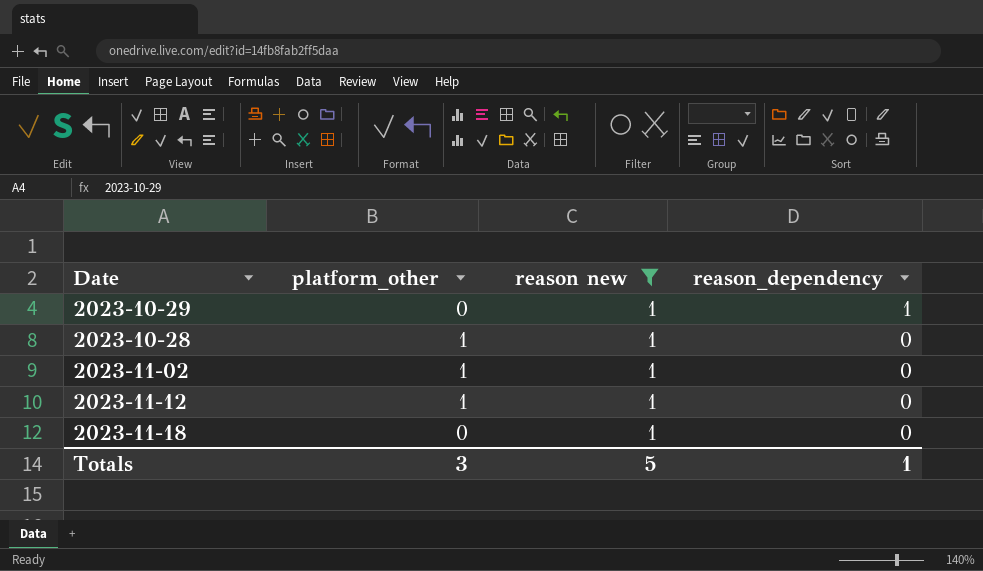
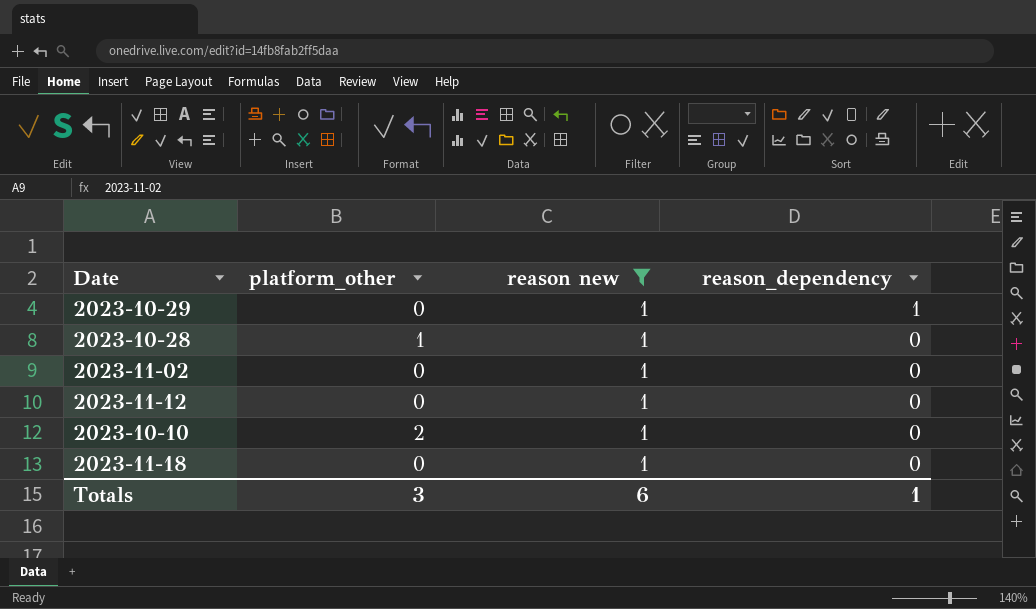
2023-11-02 | platform_other: 1 -> 0
2023-11-12 | platform_other: 1 -> 0
row 2023-10-10: none -> 2 | 1 | 0
Totals | reason new: 5 -> 6

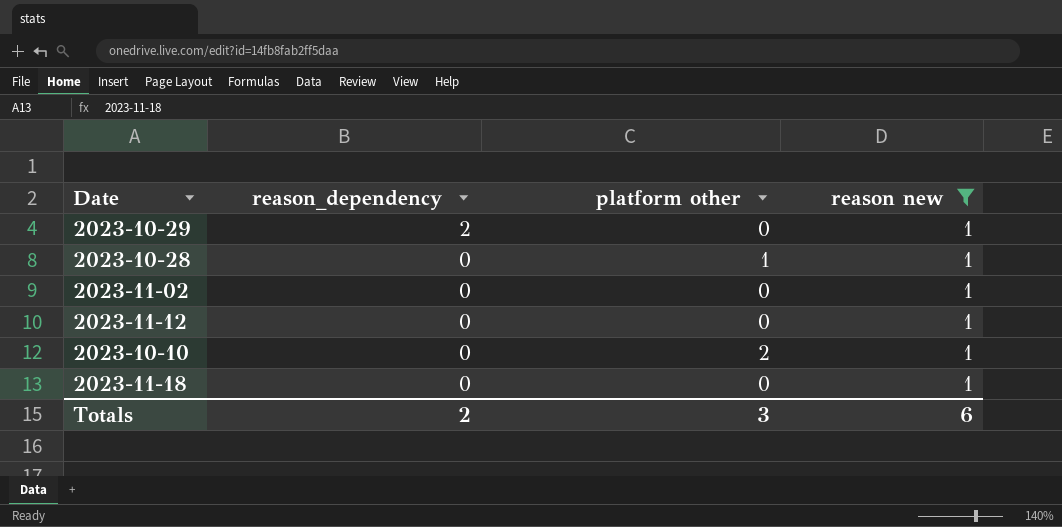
column reason_dependency | position: 4 -> 2
column name: platform_other -> platform other
2023-10-29 | reason_dependency: 1 -> 2
Totals | reason_dependency: 1 -> 2

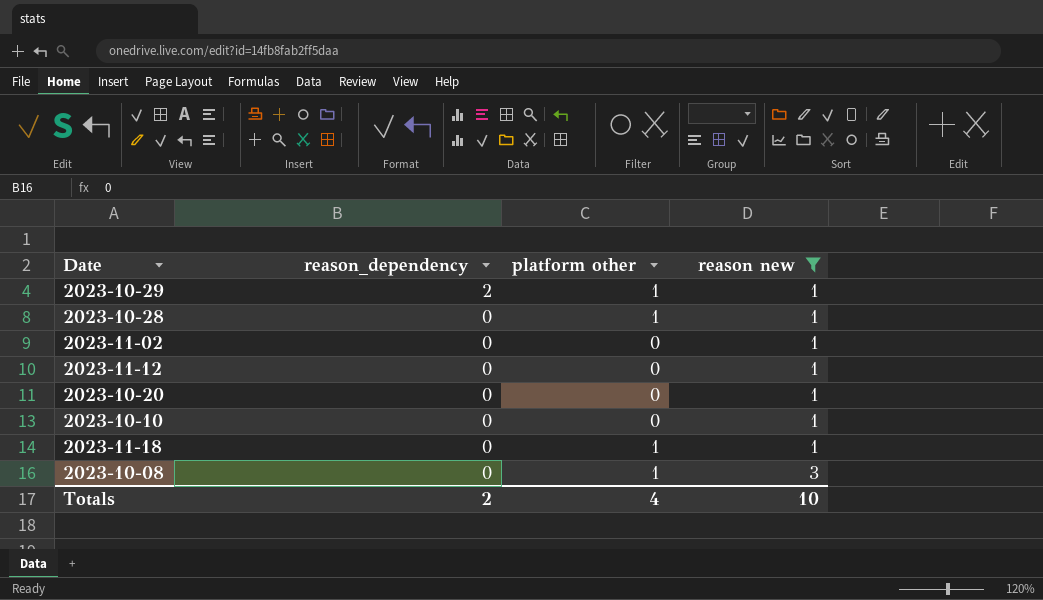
2023-10-29 | platform other: 0 -> 1
row 2023-10-20: none -> 0 | 0 | 1
2023-10-10 | platform other: 2 -> 0
2023-11-18 | platform other: 0 -> 1
row 2023-10-08: none -> 0 | 1 | 3
Totals | platform other: 3 -> 4
Totals | reason new: 6 -> 10

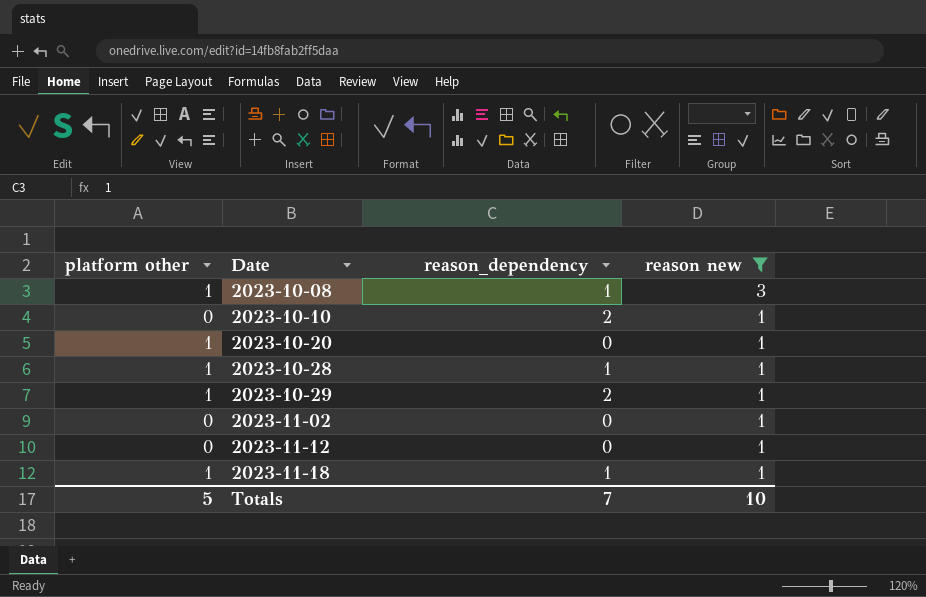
row order: reason_dependency descending -> Date ascending
column platform other | position: 3 -> 1
2023-10-08 | reason_dependency: 0 -> 1
2023-10-10 | reason_dependency: 0 -> 2
2023-10-20 | platform other: 0 -> 1
2023-10-28 | reason_dependency: 0 -> 1
2023-11-18 | reason_dependency: 0 -> 1
Totals | platform other: 4 -> 5
Totals | reason_dependency: 2 -> 7

